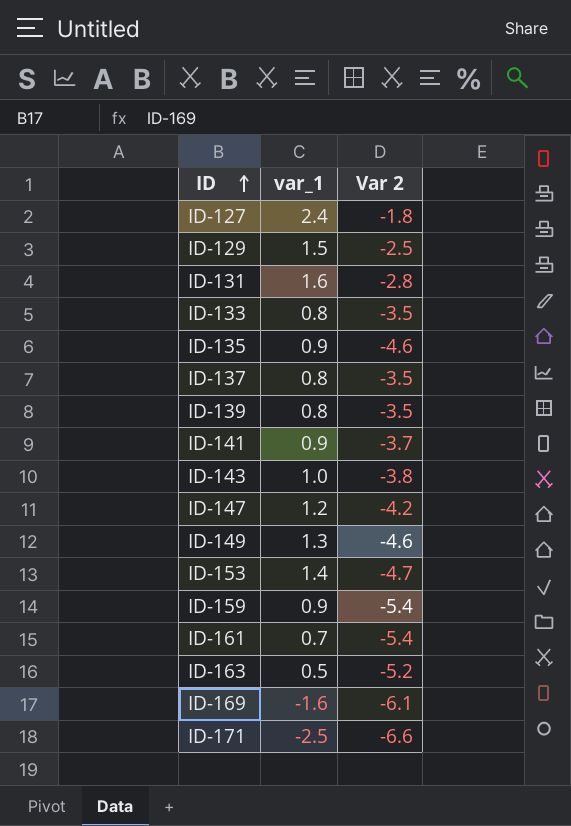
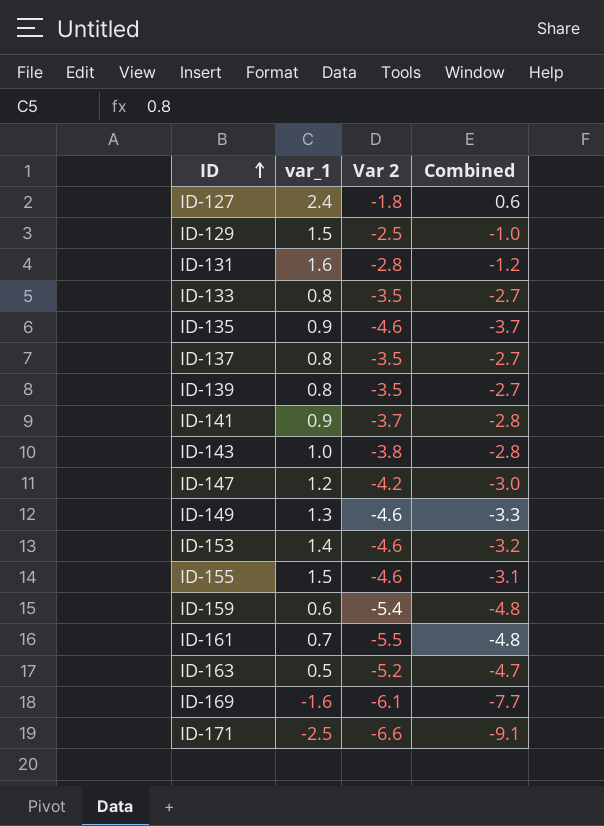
column Combined | formula: none -> [var_1] + [Var 2]
ID-153 | Var 2: -4.7 -> -4.6
row ID-155: none -> 1.5 | -4.6 | -3.1
ID-159 | var_1: 0.9 -> 0.6
ID-161 | Var 2: -5.4 -> -5.5

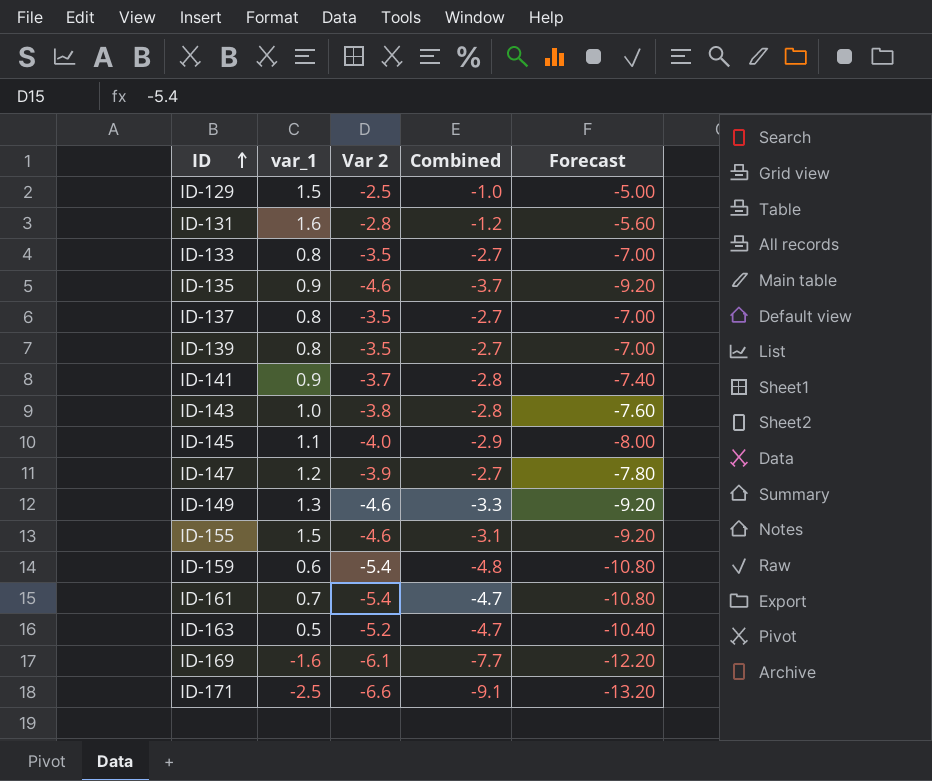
column Forecast | formula: none -> [Var 2] * 2
row ID-127: 2.4 | -1.8 | 0.6 -> none
row ID-153: 1.4 | -4.6 | -3.2 -> none
row ID-145: none -> 1.1 | -4.0 | -2.9 | -8.00
ID-147 | Var 2: -4.2 -> -3.9
ID-147 | Combined: -3.0 -> -2.7
ID-161 | Var 2: -5.5 -> -5.4
ID-161 | Combined: -4.8 -> -4.7

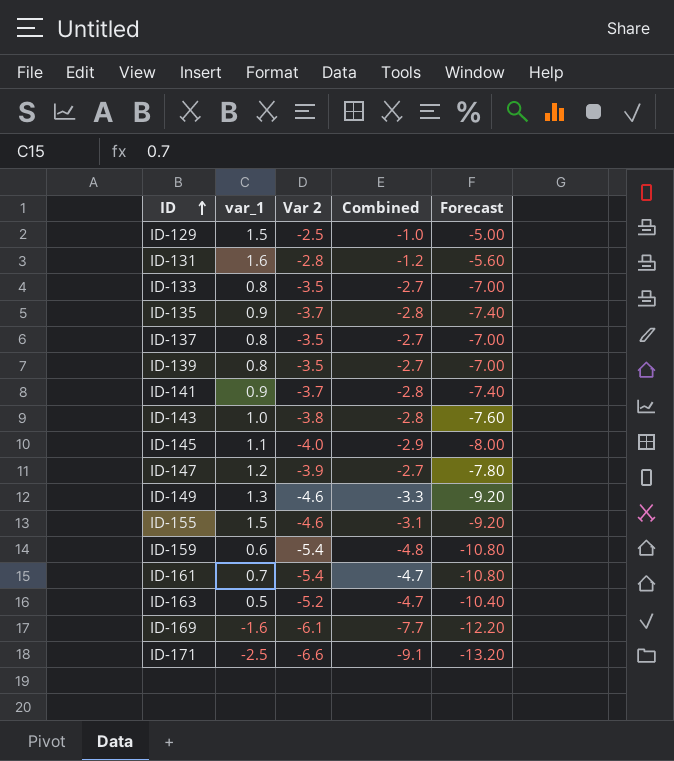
ID-135 | Var 2: -4.6 -> -3.7
ID-135 | Combined: -3.7 -> -2.8
ID-135 | Forecast: -9.20 -> -7.40

